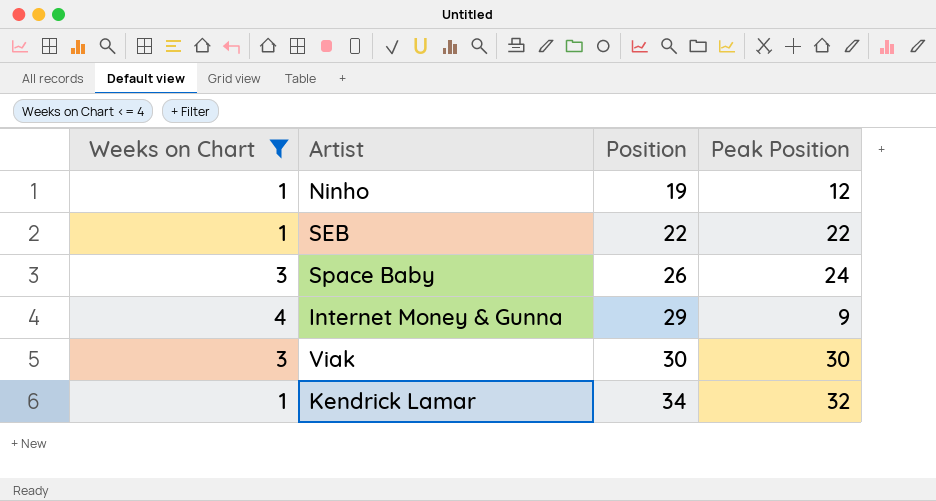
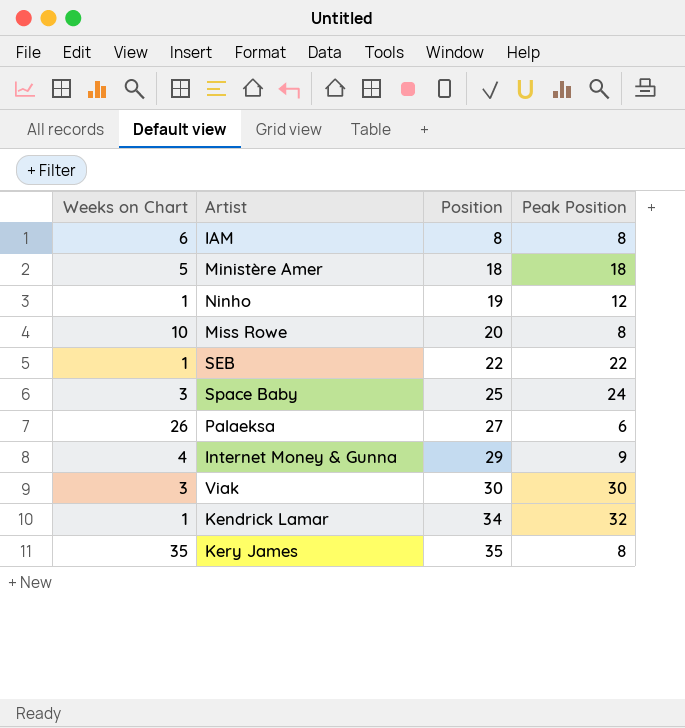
filter: Weeks on Chart <= 4 -> none
Space Baby | Position: 26 -> 25

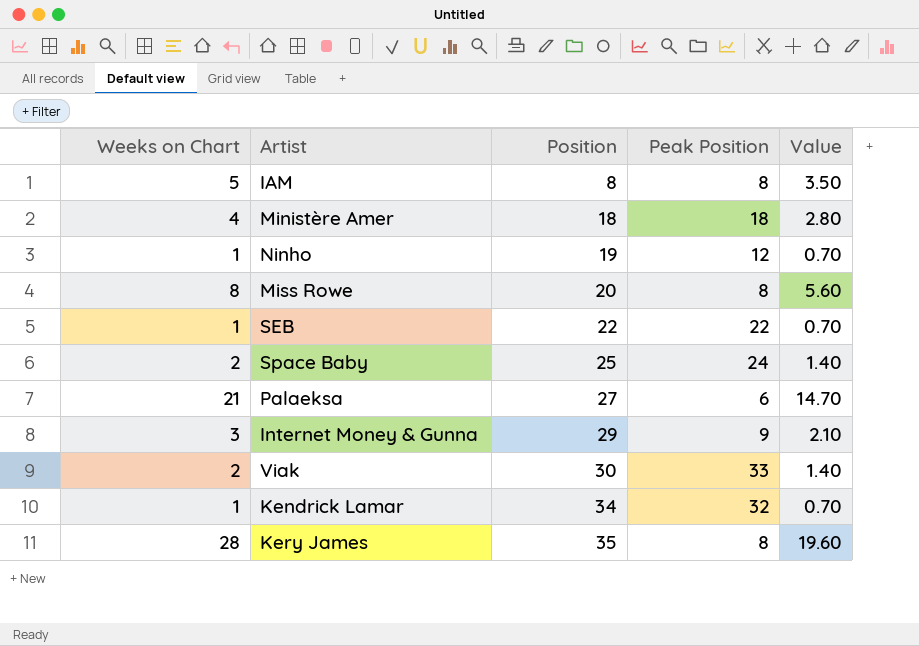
column Value | formula: none -> [Weeks on Chart] * 0.7
IAM | Weeks on Chart: 6 -> 5
Ministère Amer | Weeks on Chart: 5 -> 4
Miss Rowe | Weeks on Chart: 10 -> 8
Space Baby | Weeks on Chart: 3 -> 2
Palaeksa | Weeks on Chart: 26 -> 21
Internet Money & Gunna | Weeks on Chart: 4 -> 3
Viak | Weeks on Chart: 3 -> 2
Viak | Peak Position: 30 -> 33
Kery James | Weeks on Chart: 35 -> 28

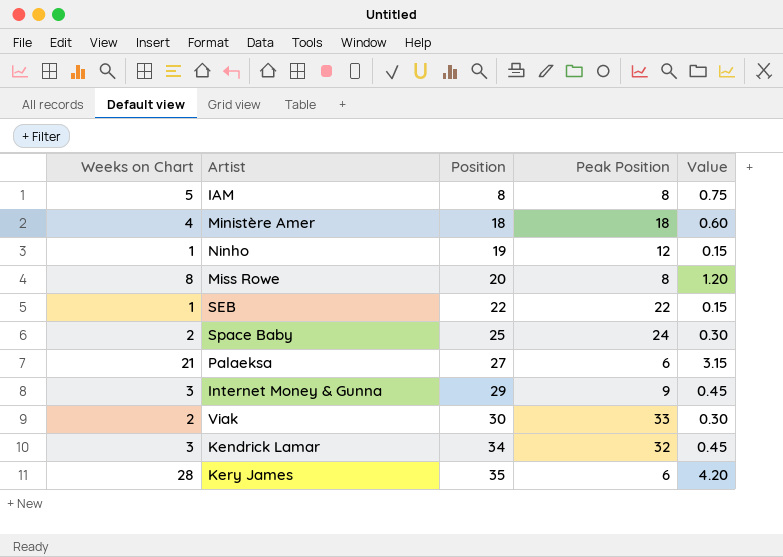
column Value | formula: [Weeks on Chart] * 0.7 -> [Weeks on Chart] * 0.15
Kendrick Lamar | Weeks on Chart: 1 -> 3
Kery James | Peak Position: 8 -> 6

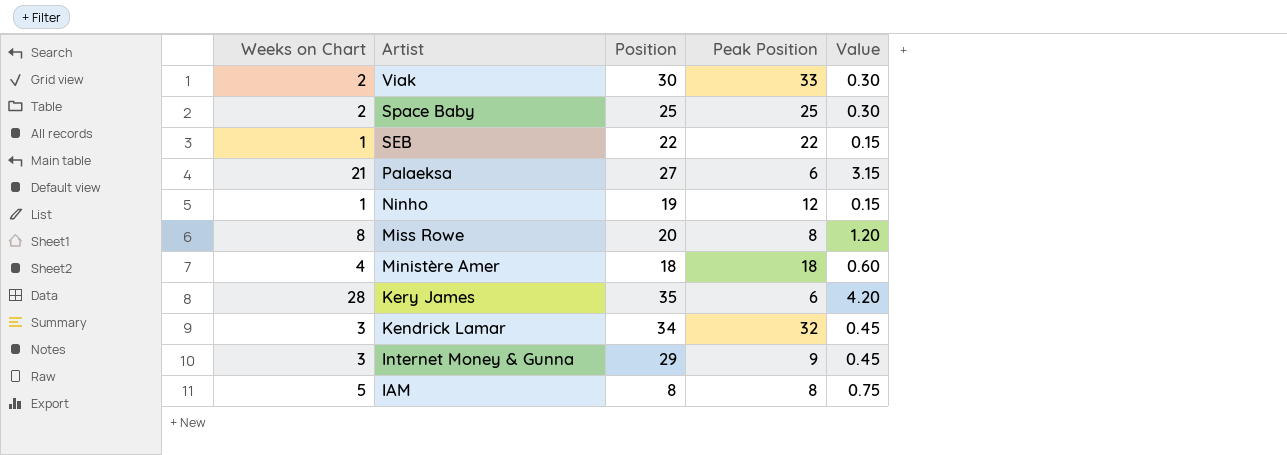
row order: Position ascending -> Artist descending
Space Baby | Peak Position: 24 -> 25

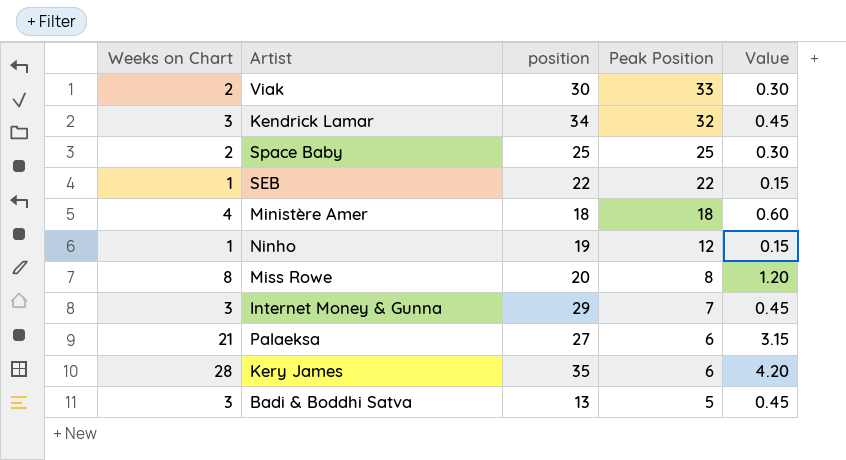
row order: Artist descending -> Peak Position descending
column name: Position -> position
row IAM: 5 | 8 | 8 | 0.75 -> none
Internet Money & Gunna | Peak Position: 9 -> 7
row Badi & Boddhi Satva: none -> 3 | 13 | 5 | 0.45

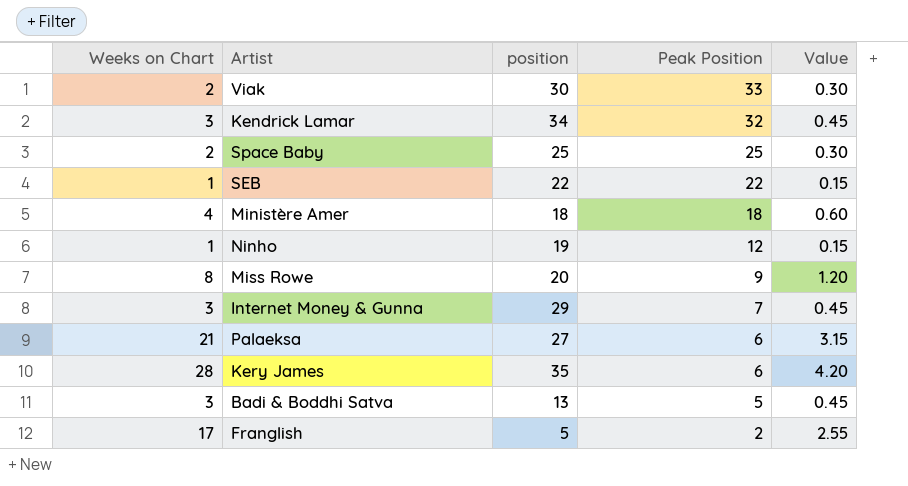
Miss Rowe | Peak Position: 8 -> 9
row Franglish: none -> 17 | 5 | 2 | 2.55

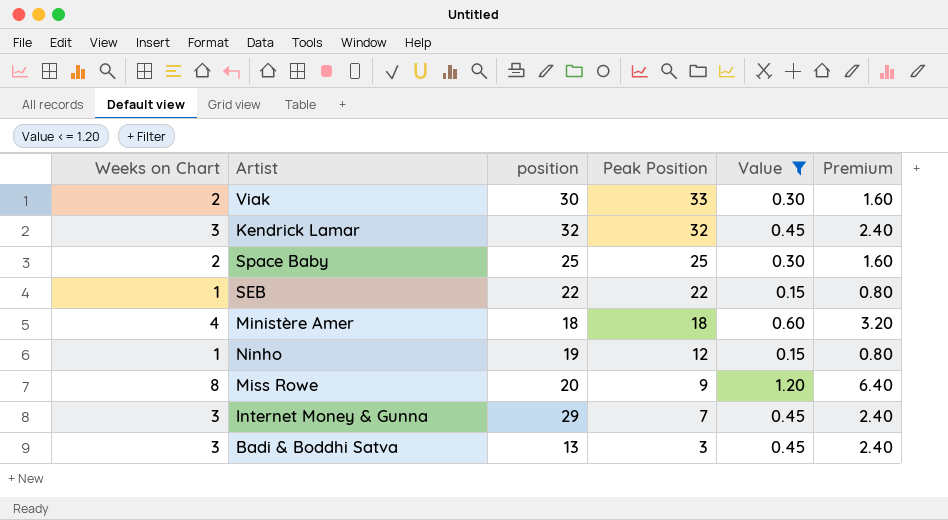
filter: none -> Value <= 1.20
column Premium | formula: none -> [Weeks on Chart] * 0.8
Kendrick Lamar | position: 34 -> 32
Badi & Boddhi Satva | Peak Position: 5 -> 3

